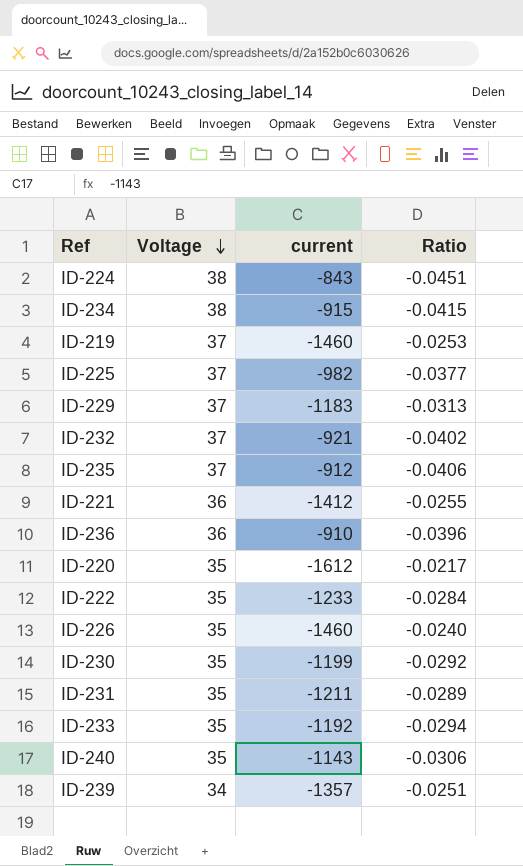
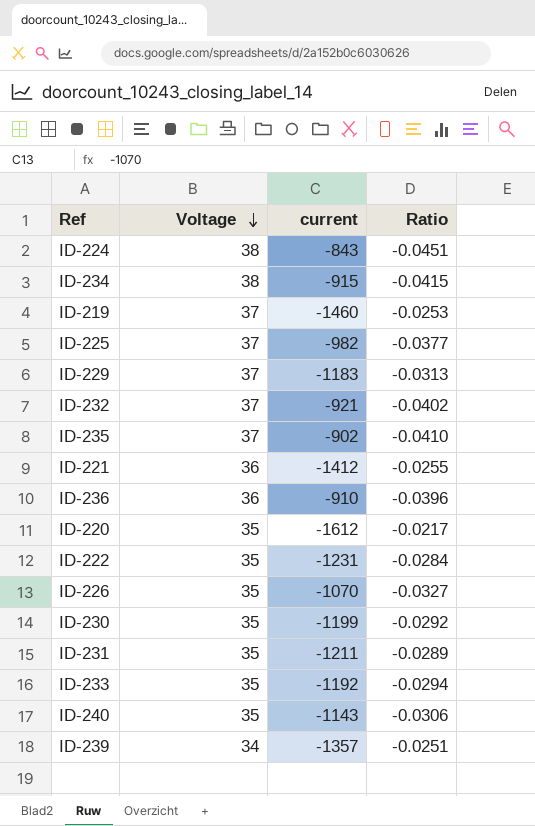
ID-235 | current: -912 -> -902
ID-235 | Ratio: -0.0406 -> -0.0410
ID-222 | current: -1233 -> -1231
ID-226 | current: -1460 -> -1070
ID-226 | Ratio: -0.0240 -> -0.0327

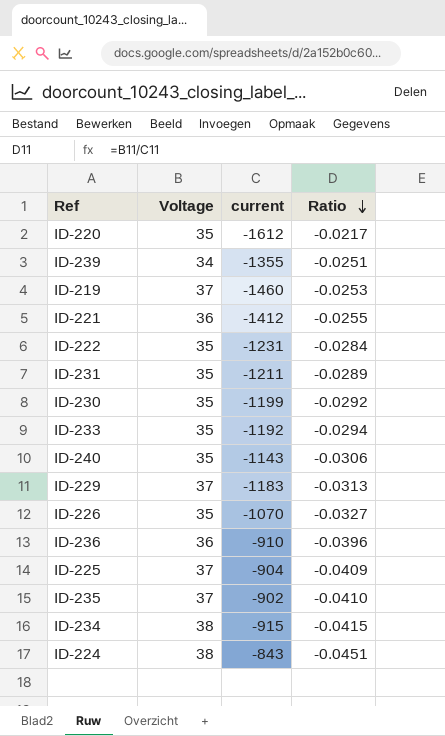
row order: Voltage descending -> Ratio descending
row ID-232: 37 | -921 | -0.0402 -> none
ID-239 | current: -1357 -> -1355
ID-225 | current: -982 -> -904
ID-225 | Ratio: -0.0377 -> -0.0409

